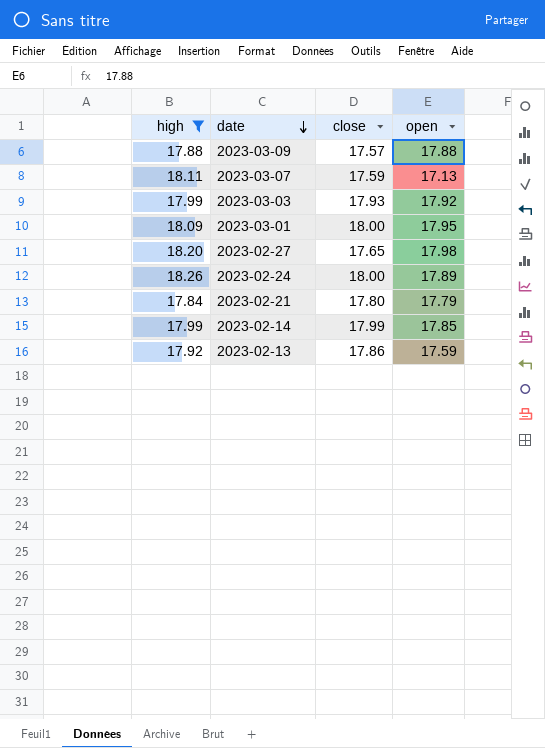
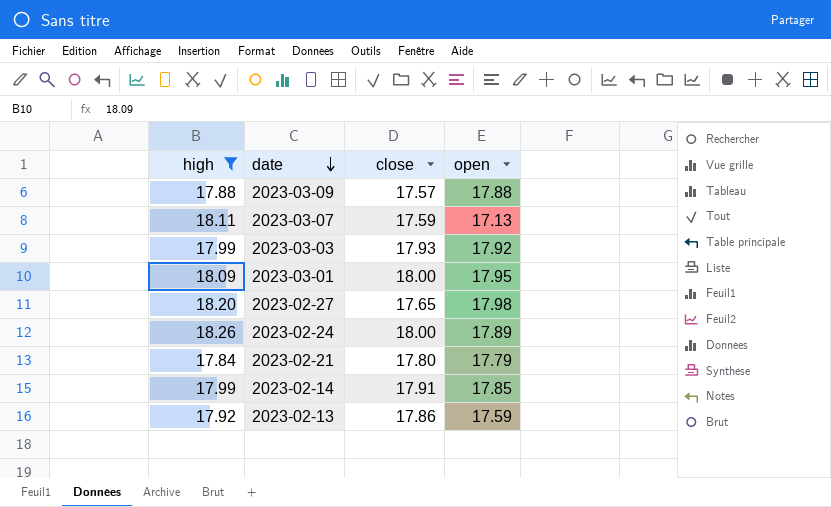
2023-02-14 | close: 17.99 -> 17.91

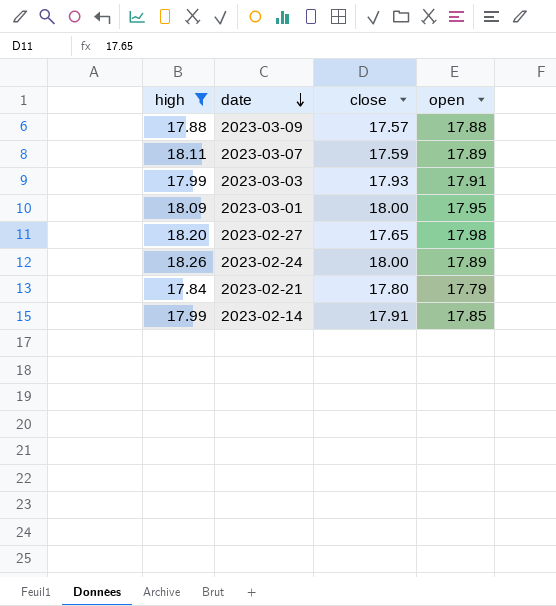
row 2023-02-13: 17.92 | 17.86 | 17.59 -> none
2023-03-07 | open: 17.13 -> 17.89
2023-03-03 | open: 17.92 -> 17.91

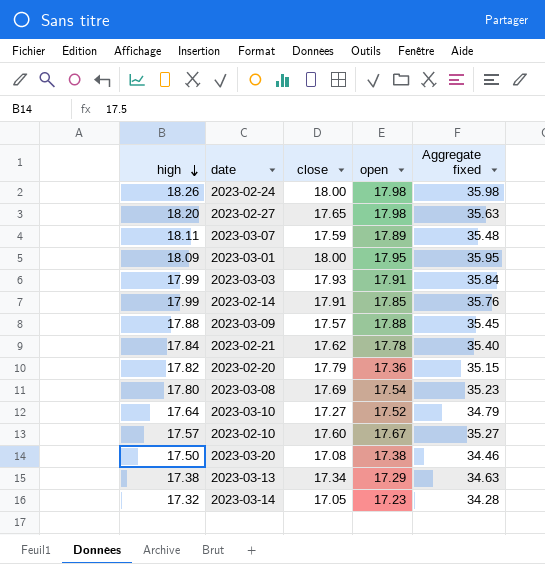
filter: high >= 17.84 -> none
row order: date descending -> high descending
column Aggregate fixed | formula: none -> [close] + [open]
2023-02-24 | open: 17.89 -> 17.98
2023-02-21 | close: 17.80 -> 17.62
2023-02-21 | open: 17.79 -> 17.78

